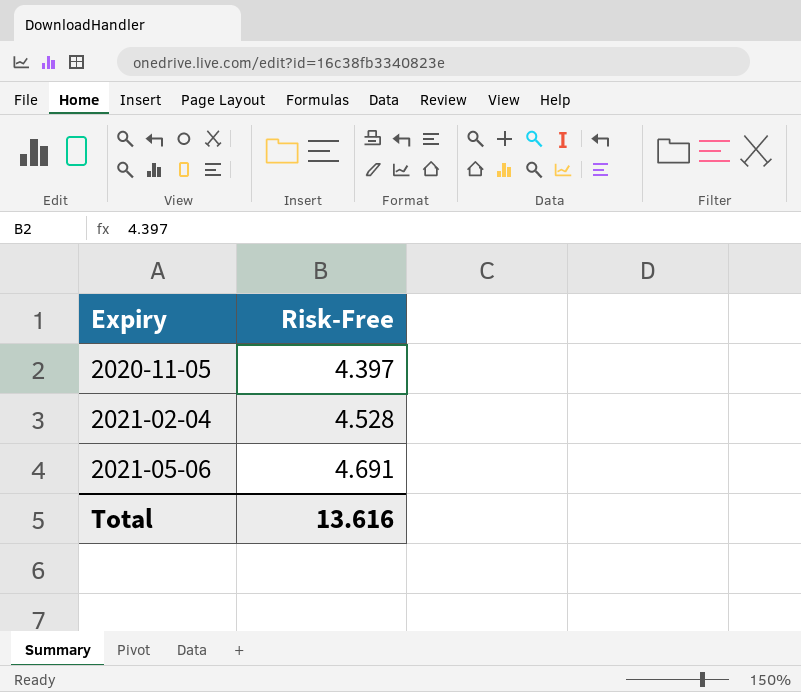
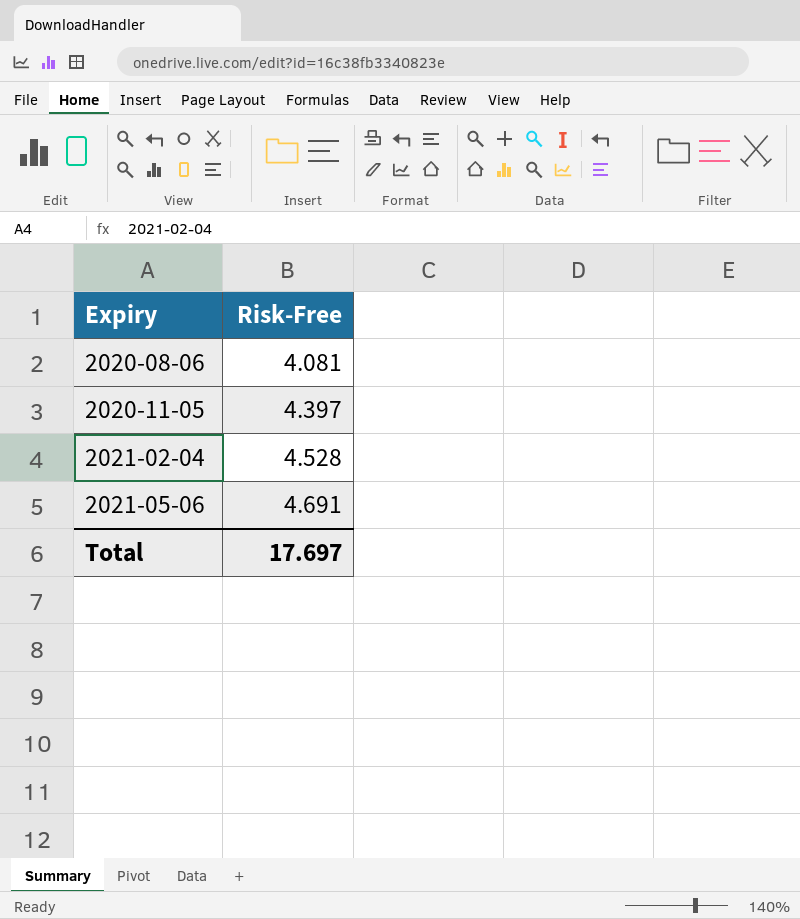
row 2020-08-06: none -> 4.081
Total | Risk-Free: 13.616 -> 17.697

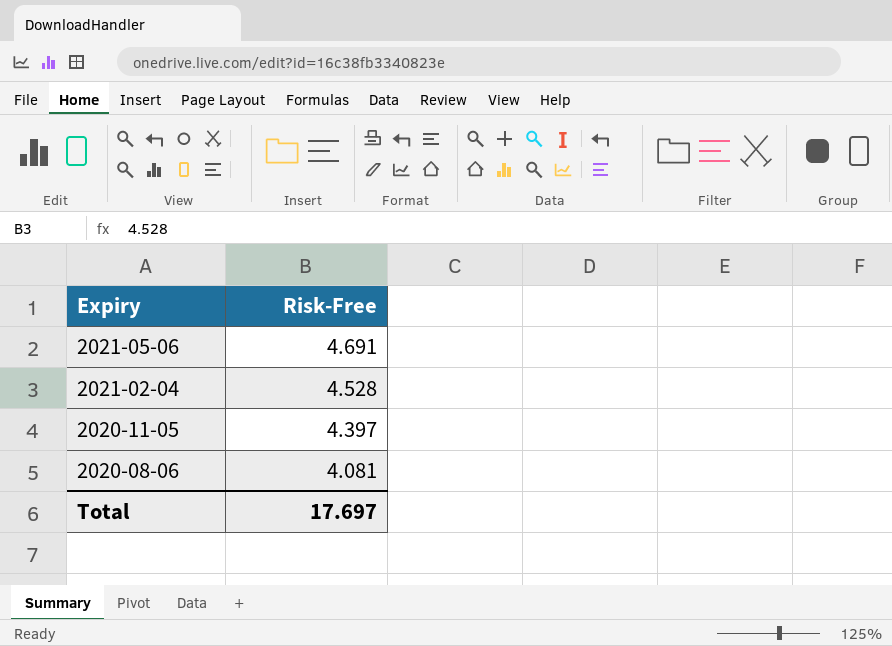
row order: Expiry ascending -> Expiry descending

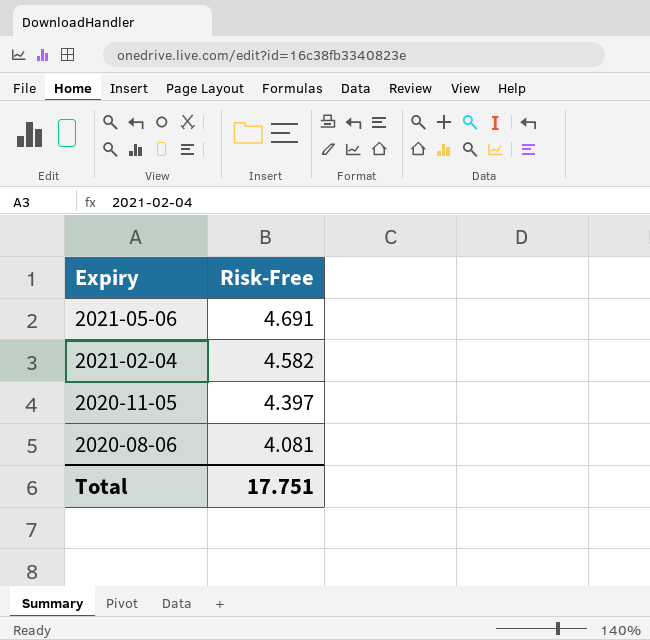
2021-02-04 | Risk-Free: 4.528 -> 4.582
Total | Risk-Free: 17.697 -> 17.751

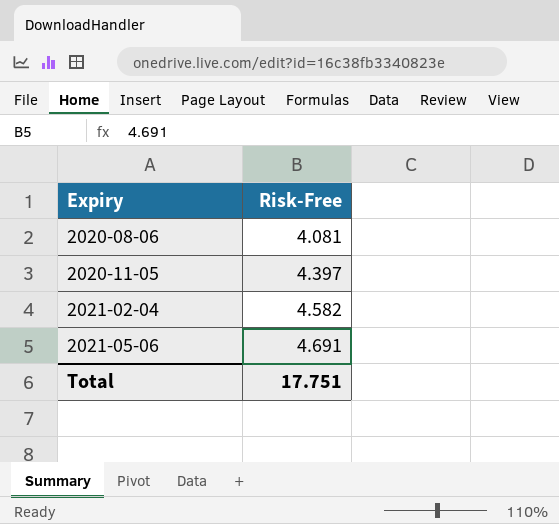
row order: Expiry descending -> Expiry ascending

